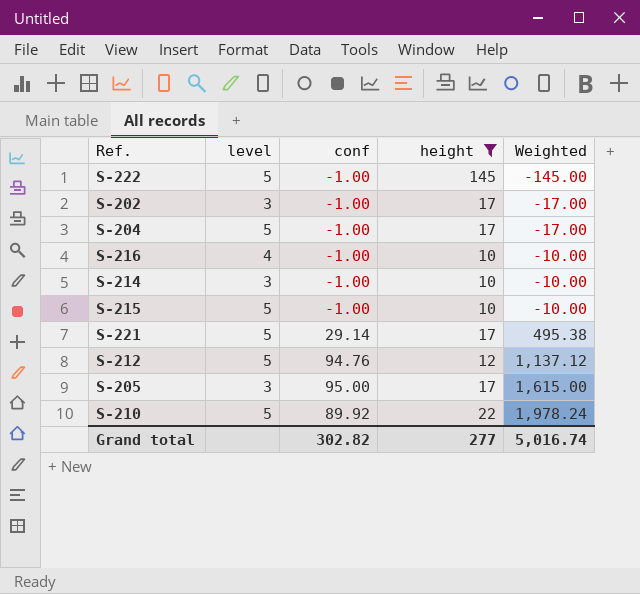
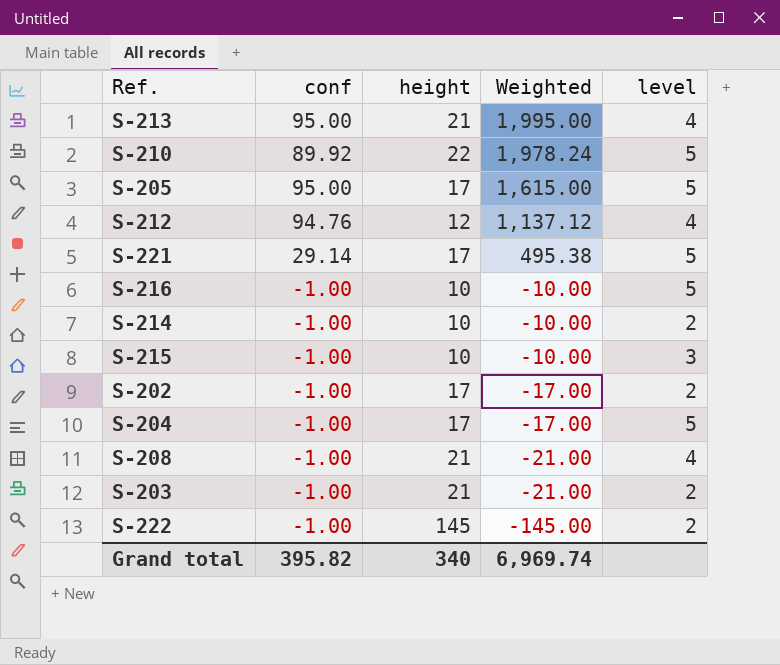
filter: height != 21 -> none
row order: Weighted ascending -> Weighted descending
column level | position: 2 -> 5
S-205 | level: 3 -> 5
S-212 | level: 5 -> 4
S-216 | level: 4 -> 5
S-214 | level: 3 -> 2
S-215 | level: 5 -> 3
S-202 | level: 3 -> 2
S-222 | level: 5 -> 2
Grand total | conf: 302.82 -> 395.82
Grand total | height: 277 -> 340
Grand total | Weighted: 5,016.74 -> 6,969.74

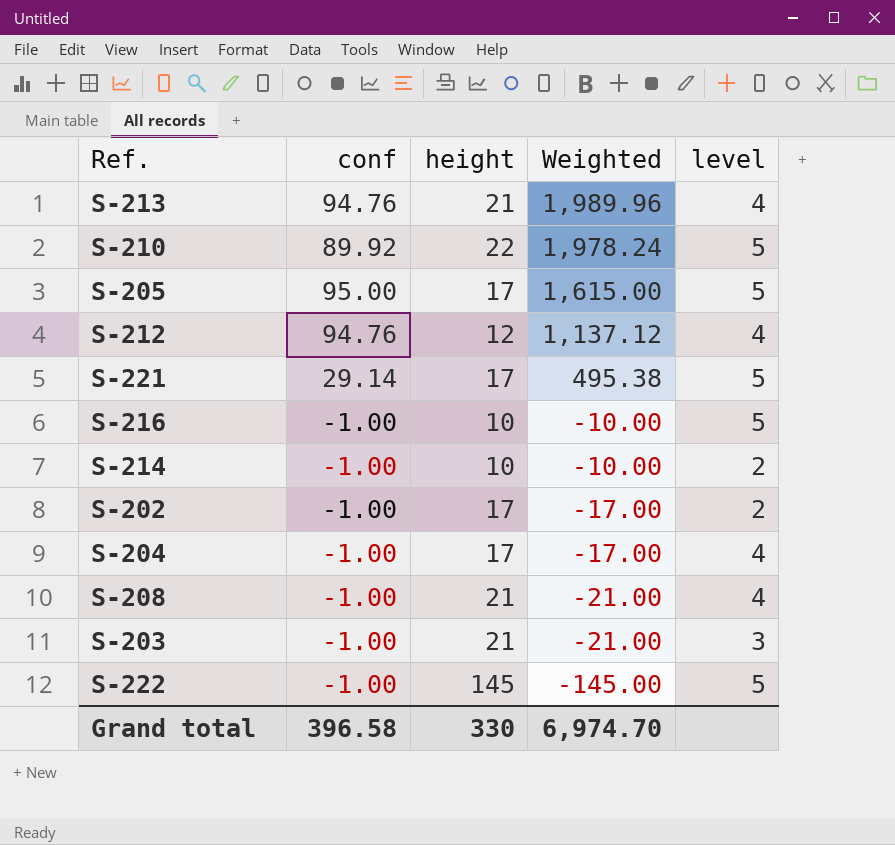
row S-215: -1.00 | 10 | -10.00 | 3 -> none
S-213 | conf: 95.00 -> 94.76
S-213 | Weighted: 1,995.00 -> 1,989.96
S-204 | level: 5 -> 4
S-203 | level: 2 -> 3
S-222 | level: 2 -> 5
Grand total | conf: 395.82 -> 396.58
Grand total | height: 340 -> 330
Grand total | Weighted: 6,969.74 -> 6,974.70

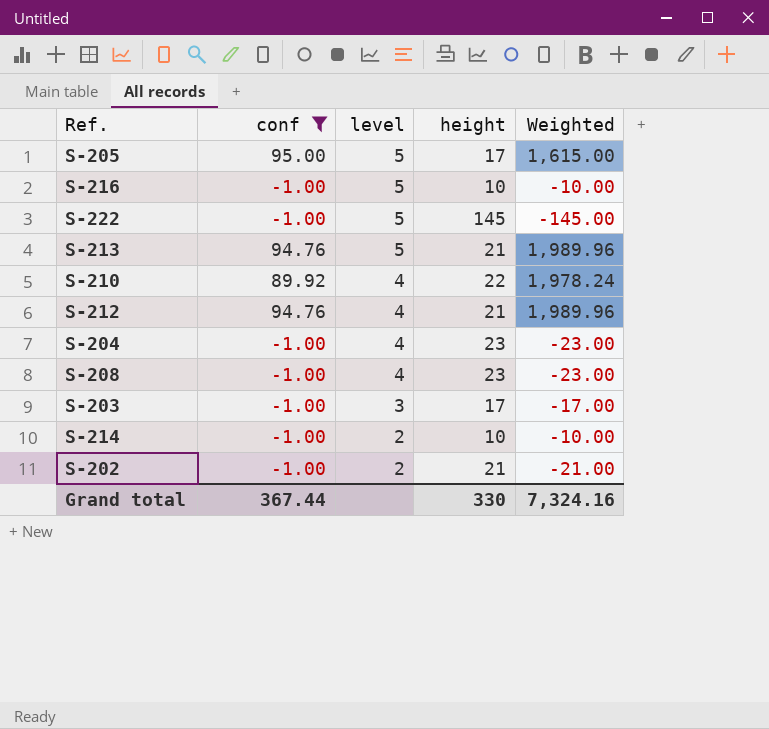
filter: none -> conf != 29.14
row order: Weighted descending -> level descending
column level | position: 5 -> 3
S-213 | level: 4 -> 5
S-210 | level: 5 -> 4
S-212 | height: 12 -> 21
S-212 | Weighted: 1,137.12 -> 1,989.96
S-204 | height: 17 -> 23
S-204 | Weighted: -17.00 -> -23.00
S-208 | height: 21 -> 23
S-208 | Weighted: -21.00 -> -23.00
S-203 | height: 21 -> 17
S-203 | Weighted: -21.00 -> -17.00
S-202 | height: 17 -> 21
S-202 | Weighted: -17.00 -> -21.00
Grand total | conf: 396.58 -> 367.44
Grand total | Weighted: 6,974.70 -> 7,324.16

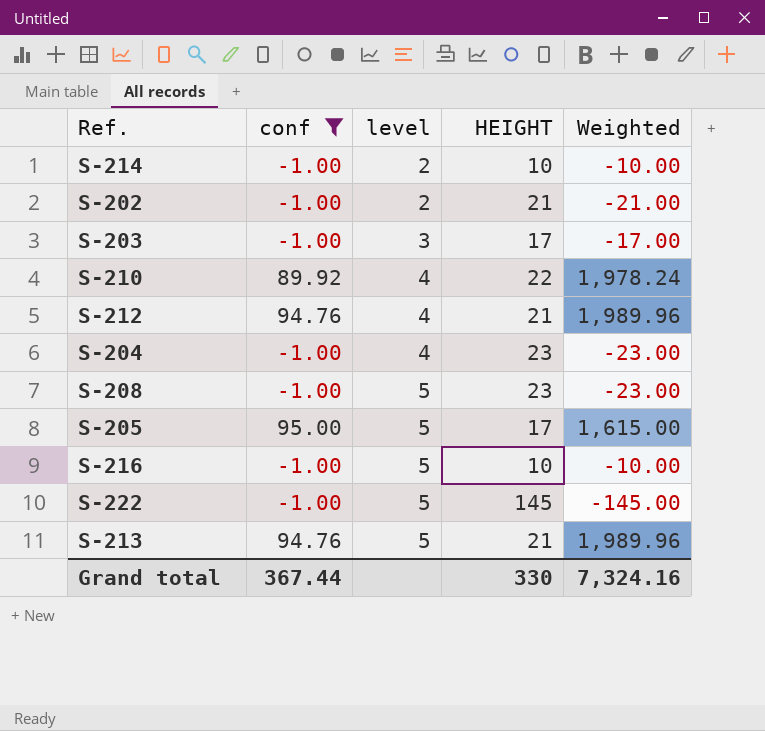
row order: level descending -> level ascending
column name: height -> HEIGHT
S-208 | level: 4 -> 5

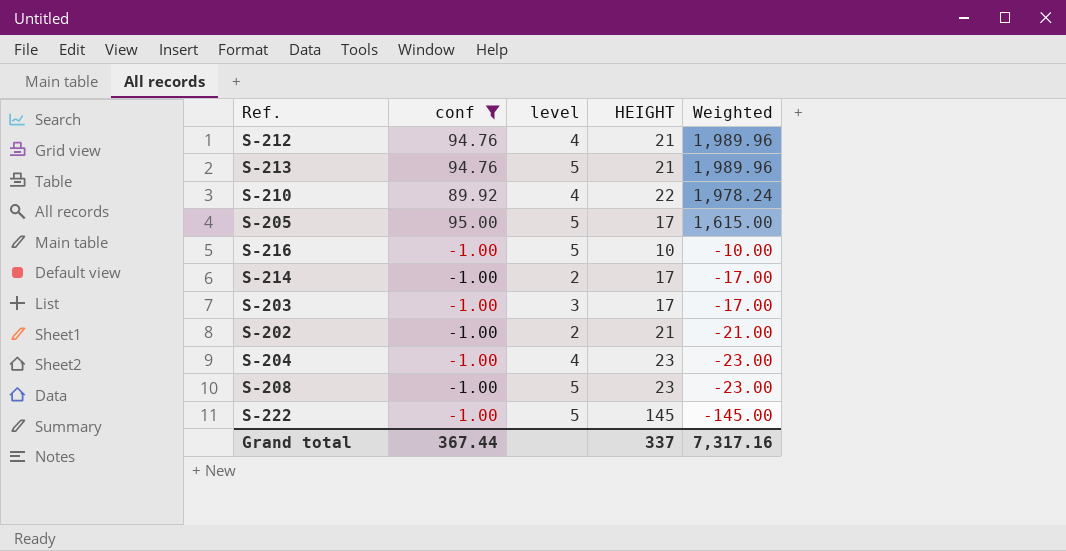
row order: level ascending -> Weighted descending
S-214 | HEIGHT: 10 -> 17
S-214 | Weighted: -10.00 -> -17.00
Grand total | HEIGHT: 330 -> 337
Grand total | Weighted: 7,324.16 -> 7,317.16

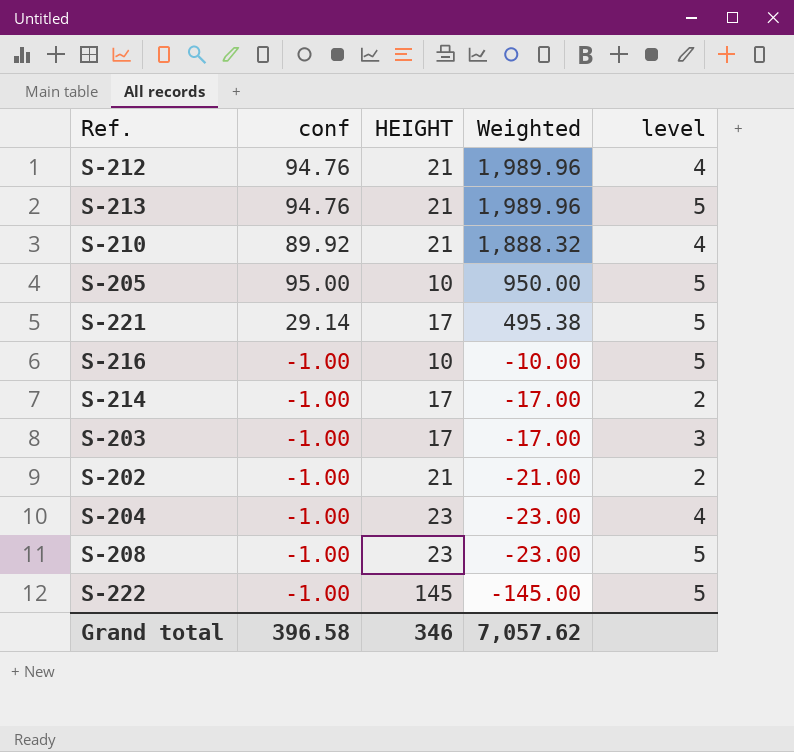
filter: conf != 29.14 -> none
column level | position: 3 -> 5
S-210 | HEIGHT: 22 -> 21
S-210 | Weighted: 1,978.24 -> 1,888.32
S-205 | HEIGHT: 17 -> 10
S-205 | Weighted: 1,615.00 -> 950.00
Grand total | conf: 367.44 -> 396.58
Grand total | HEIGHT: 337 -> 346
Grand total | Weighted: 7,317.16 -> 7,057.62

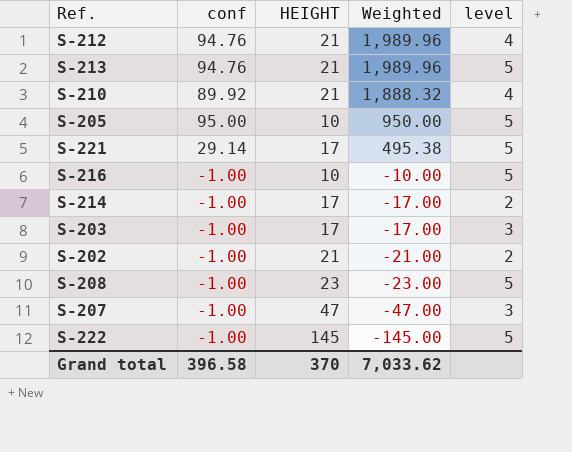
row S-204: -1.00 | 23 | -23.00 | 4 -> none
row S-207: none -> -1.00 | 47 | -47.00 | 3
Grand total | HEIGHT: 346 -> 370
Grand total | Weighted: 7,057.62 -> 7,033.62

